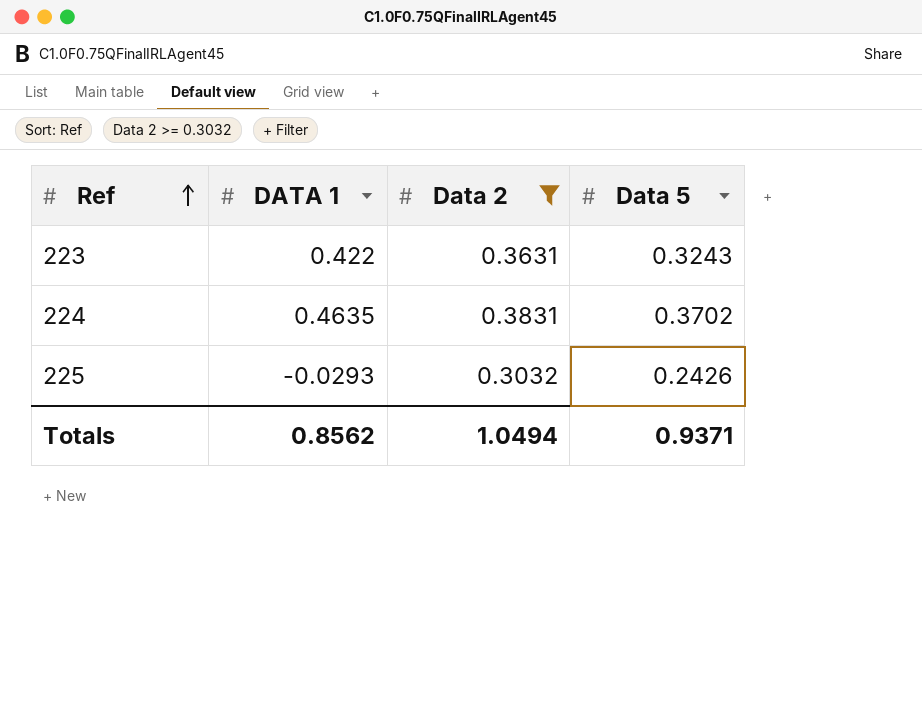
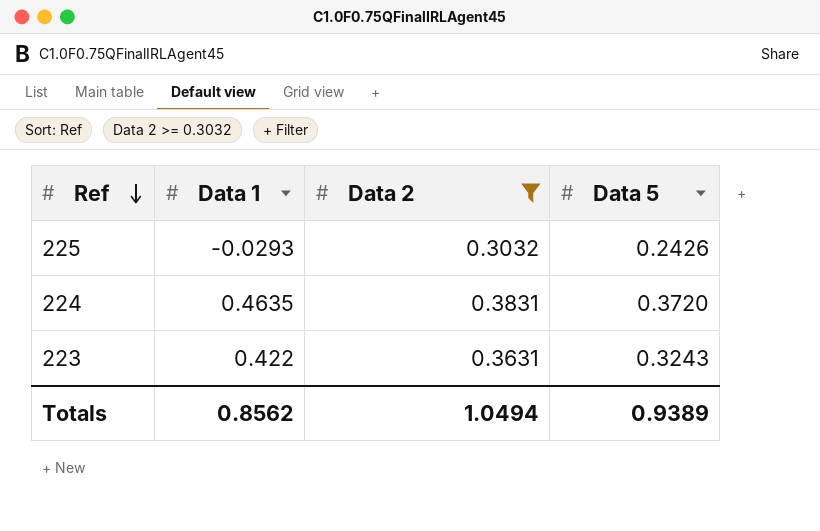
row order: Ref ascending -> Ref descending
column name: DATA 1 -> Data 1
224 | Data 5: 0.3702 -> 0.3720
Totals | Data 5: 0.9371 -> 0.9389

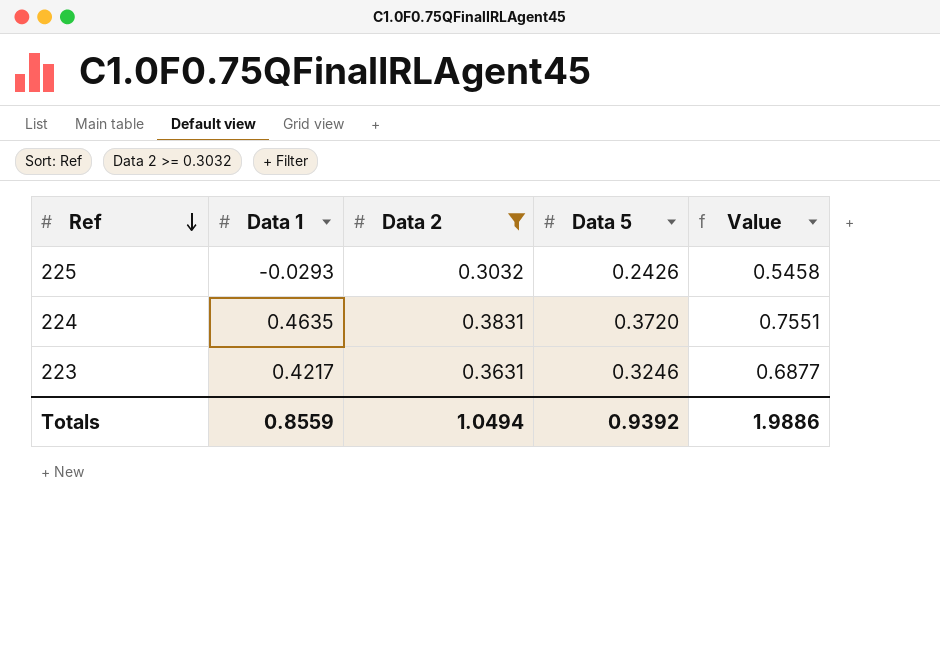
column Value | formula: none -> [Data 2] + [Data 5]
223 | Data 1: 0.422 -> 0.4217
223 | Data 5: 0.3243 -> 0.3246
Totals | Data 1: 0.8562 -> 0.8559
Totals | Data 5: 0.9389 -> 0.9392

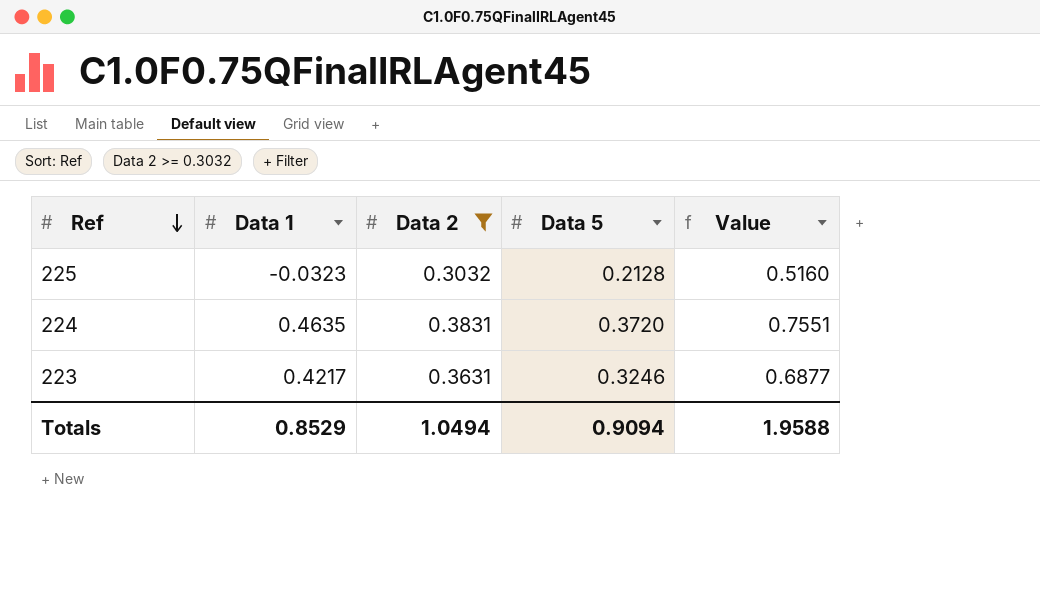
225 | Data 1: -0.0293 -> -0.0323
225 | Data 5: 0.2426 -> 0.2128
225 | Value: 0.5458 -> 0.5160
Totals | Data 1: 0.8559 -> 0.8529
Totals | Data 5: 0.9392 -> 0.9094
Totals | Value: 1.9886 -> 1.9588

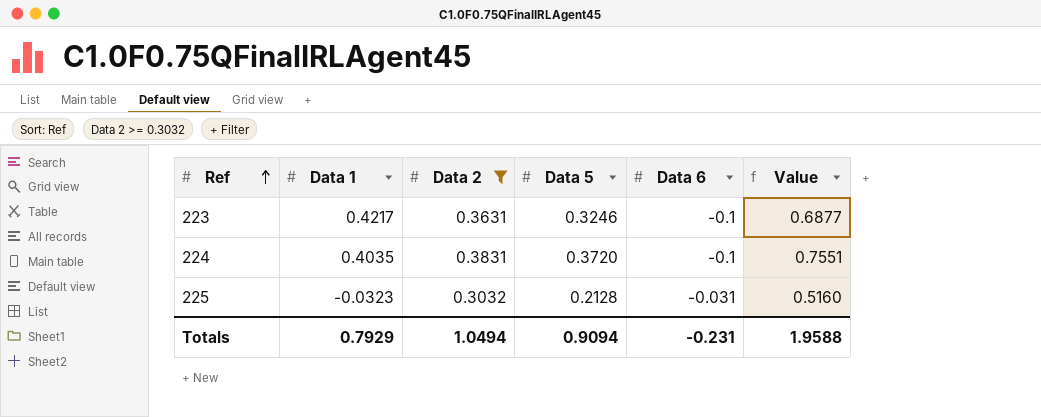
row order: Ref descending -> Ref ascending
column Data 6 | position: none -> 5
224 | Data 1: 0.4635 -> 0.4035
Totals | Data 1: 0.8529 -> 0.7929

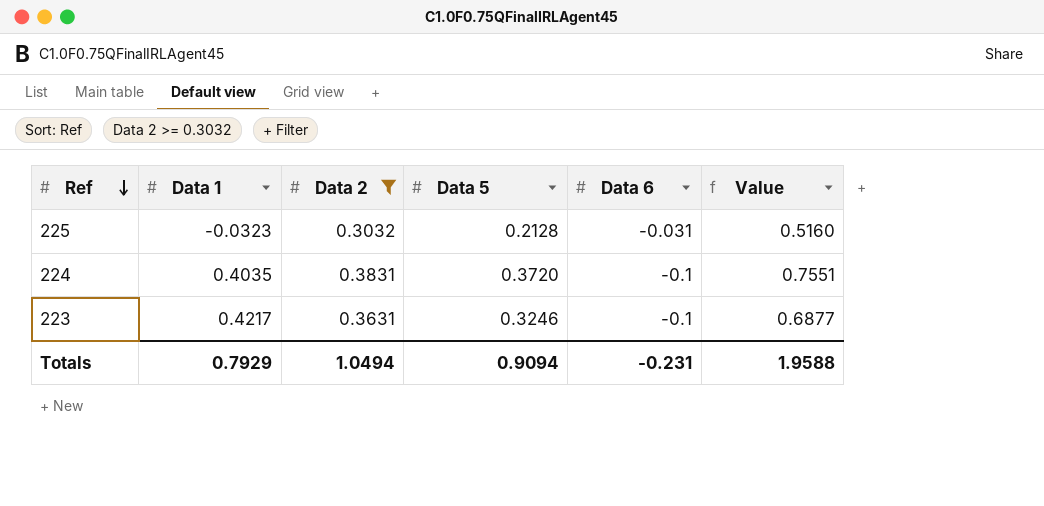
row order: Ref ascending -> Ref descending

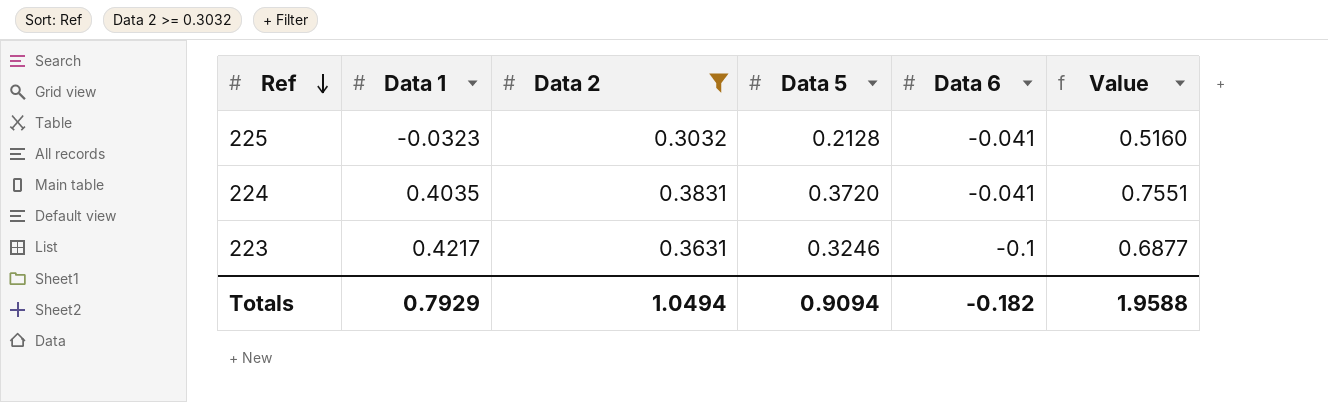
225 | Data 6: -0.031 -> -0.041
224 | Data 6: -0.1 -> -0.041
Totals | Data 6: -0.231 -> -0.182

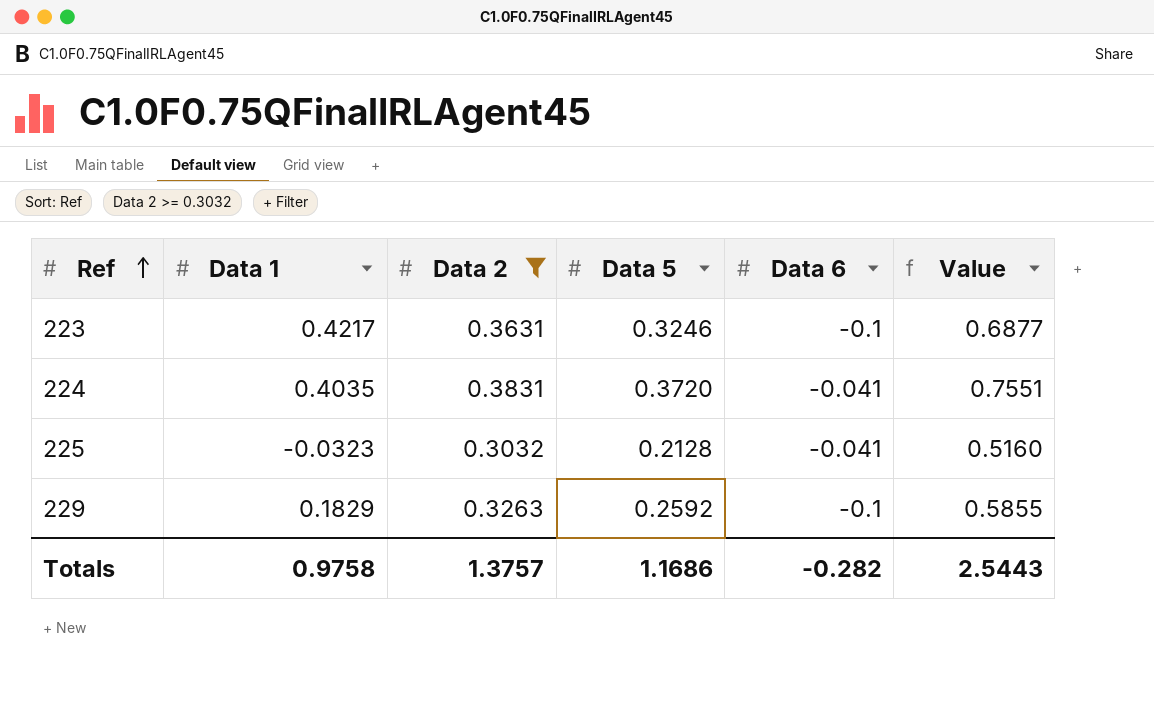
row order: Ref descending -> Ref ascending
row 229: none -> 0.1829 | 0.3263 | 0.2592 | -0.1 | 0.5855
Totals | Data 1: 0.7929 -> 0.9758
Totals | Data 2: 1.0494 -> 1.3757
Totals | Data 5: 0.9094 -> 1.1686
Totals | Data 6: -0.182 -> -0.282
Totals | Value: 1.9588 -> 2.5443

